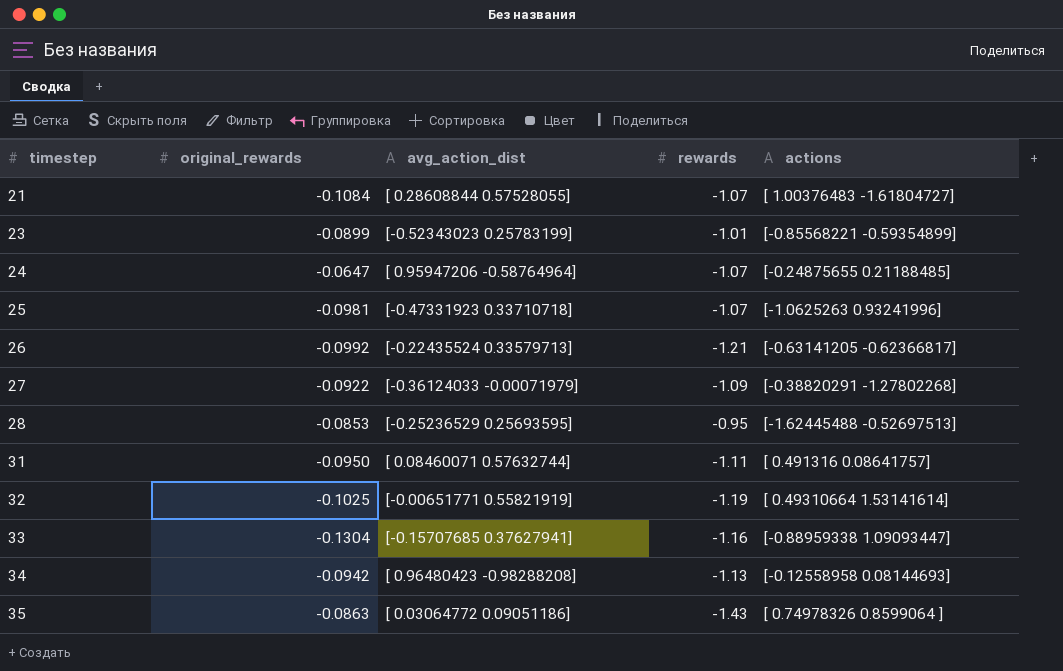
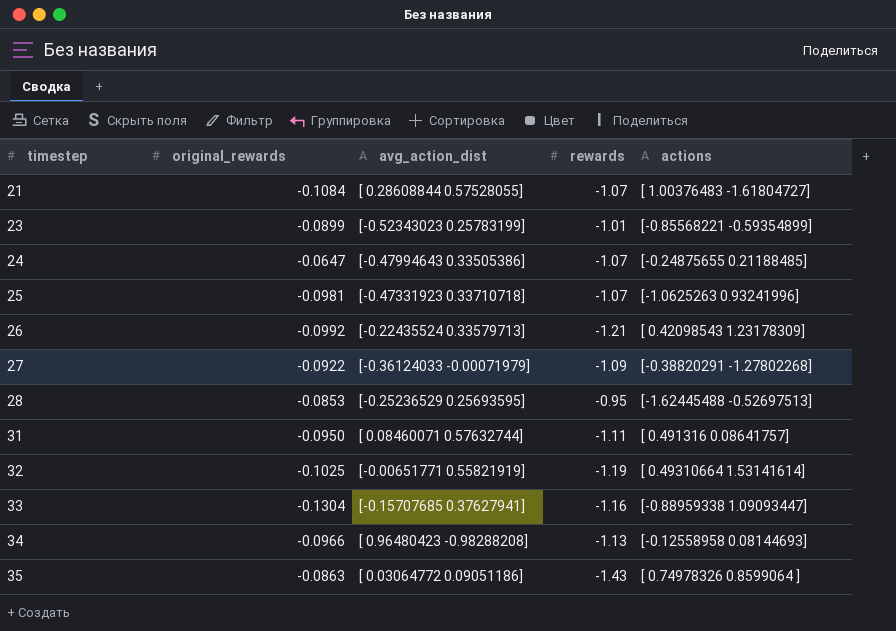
24 | avg_action_dist: [ 0.95947206 -0.58764964] -> [-0.47994643 0.33505386]
26 | actions: [-0.63141205 -0.62366817] -> [ 0.42098543 1.23178309]
34 | original_rewards: -0.0942 -> -0.0966

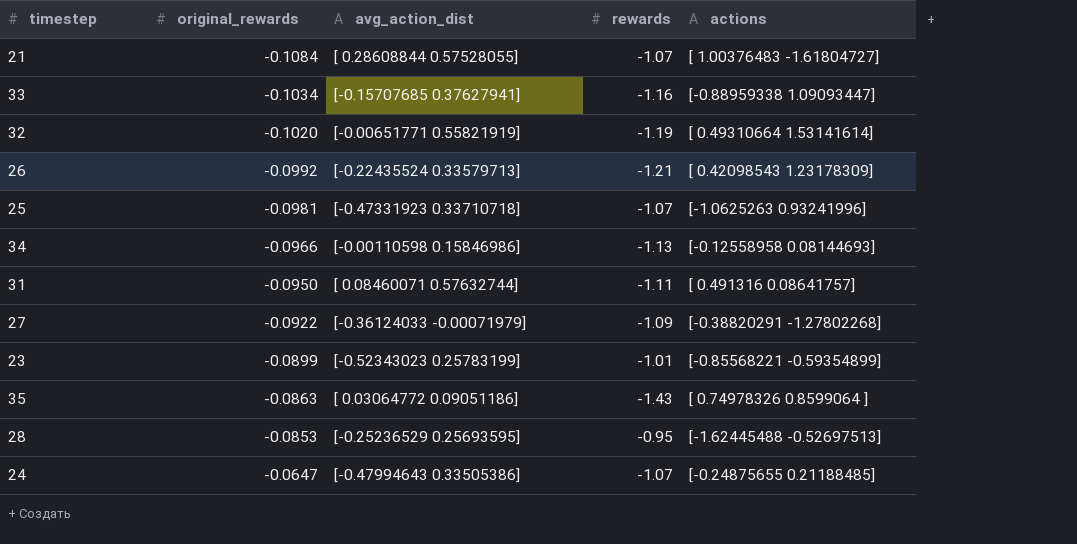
row order: timestep ascending -> original_rewards ascending
33 | original_rewards: -0.1304 -> -0.1034
32 | original_rewards: -0.1025 -> -0.1020
34 | avg_action_dist: [ 0.96480423 -0.98288208] -> [-0.00110598 0.15846986]

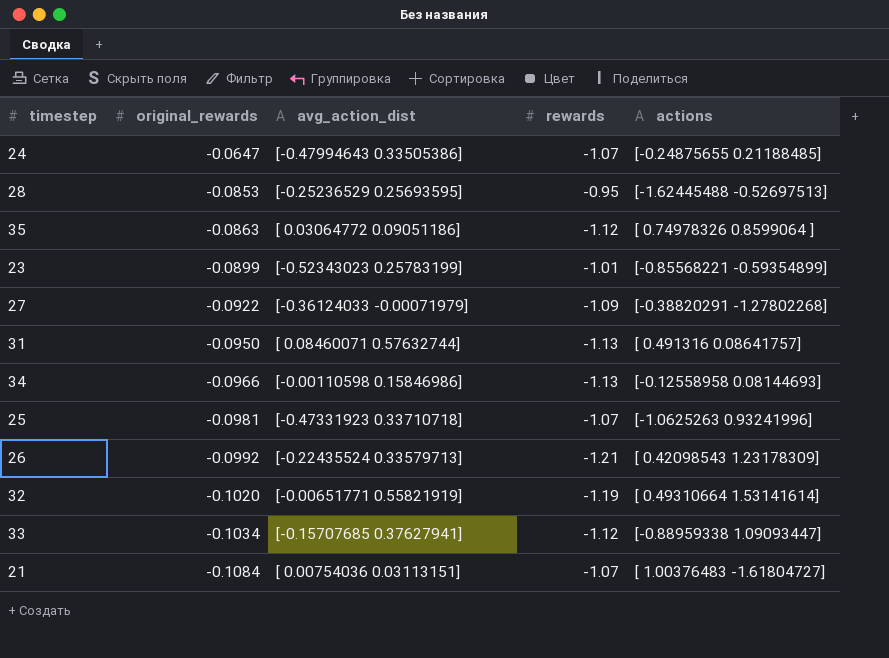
row order: original_rewards ascending -> original_rewards descending
35 | rewards: -1.43 -> -1.12
31 | rewards: -1.11 -> -1.13
33 | rewards: -1.16 -> -1.12
21 | avg_action_dist: [ 0.28608844 0.57528055] -> [ 0.00754036 0.03113151]

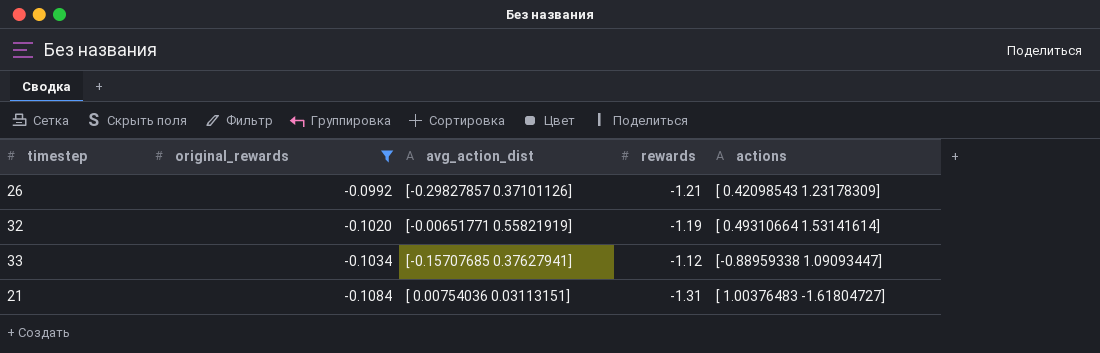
filter: none -> original_rewards <= -0.0992
26 | avg_action_dist: [-0.22435524 0.33579713] -> [-0.29827857 0.37101126]
21 | rewards: -1.07 -> -1.31

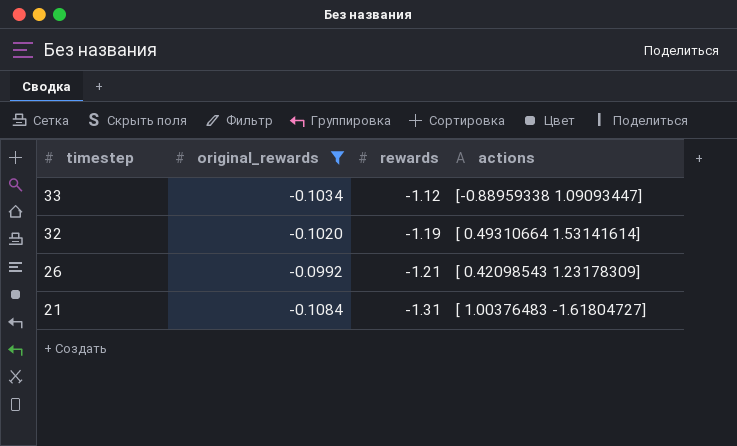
row order: original_rewards descending -> timestep descending
column avg_action_dist | position: 3 -> none

